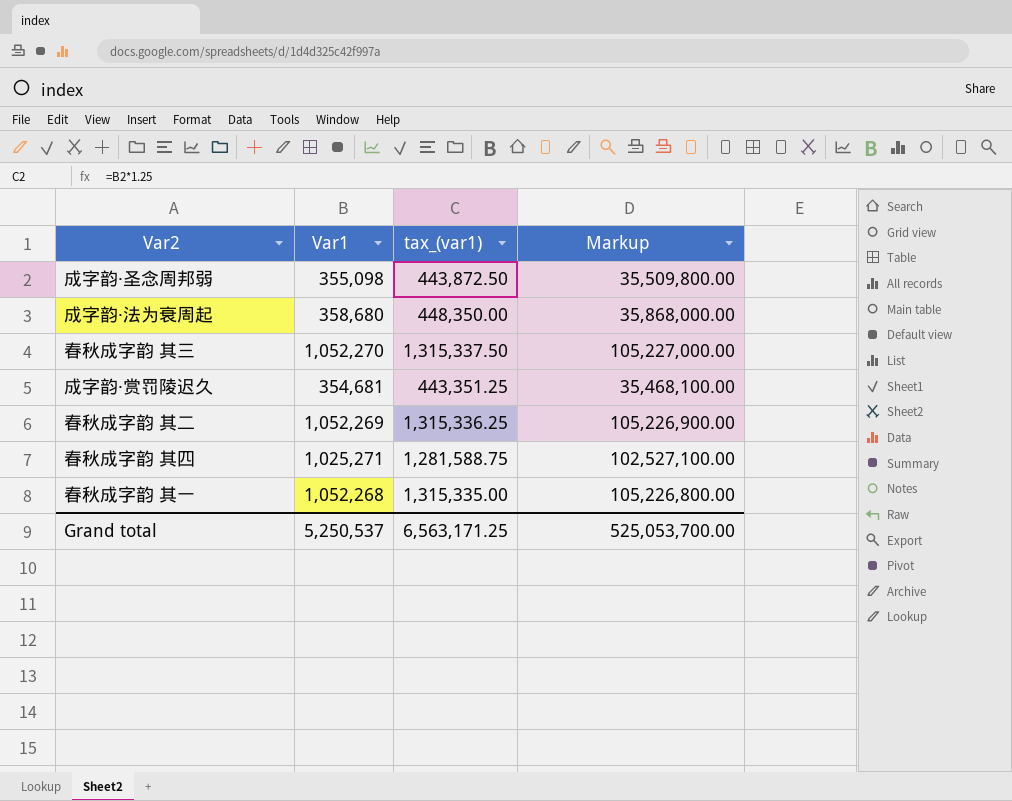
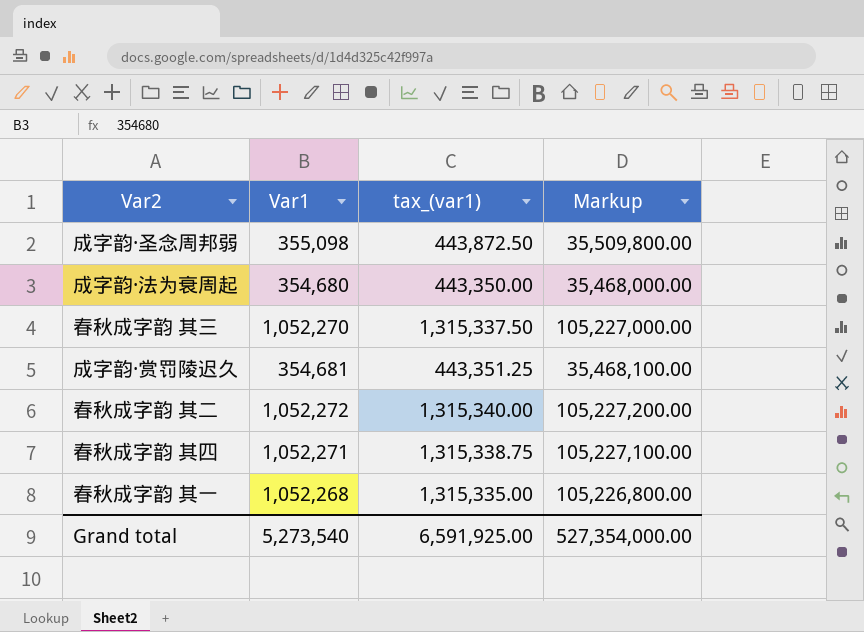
成字韵·法为衰周起 | Var1: 358,680 -> 354,680
成字韵·法为衰周起 | tax_(var1): 448,350.00 -> 443,350.00
成字韵·法为衰周起 | Markup: 35,868,000.00 -> 35,468,000.00
春秋成字韵 其二 | Var1: 1,052,269 -> 1,052,272
春秋成字韵 其二 | tax_(var1): 1,315,336.25 -> 1,315,340.00
春秋成字韵 其二 | Markup: 105,226,900.00 -> 105,227,200.00
春秋成字韵 其四 | Var1: 1,025,271 -> 1,052,271
春秋成字韵 其四 | tax_(var1): 1,281,588.75 -> 1,315,338.75
春秋成字韵 其四 | Markup: 102,527,100.00 -> 105,227,100.00
Grand total | Var1: 5,250,537 -> 5,273,540
Grand total | tax_(var1): 6,563,171.25 -> 6,591,925.00
Grand total | Markup: 525,053,700.00 -> 527,354,000.00

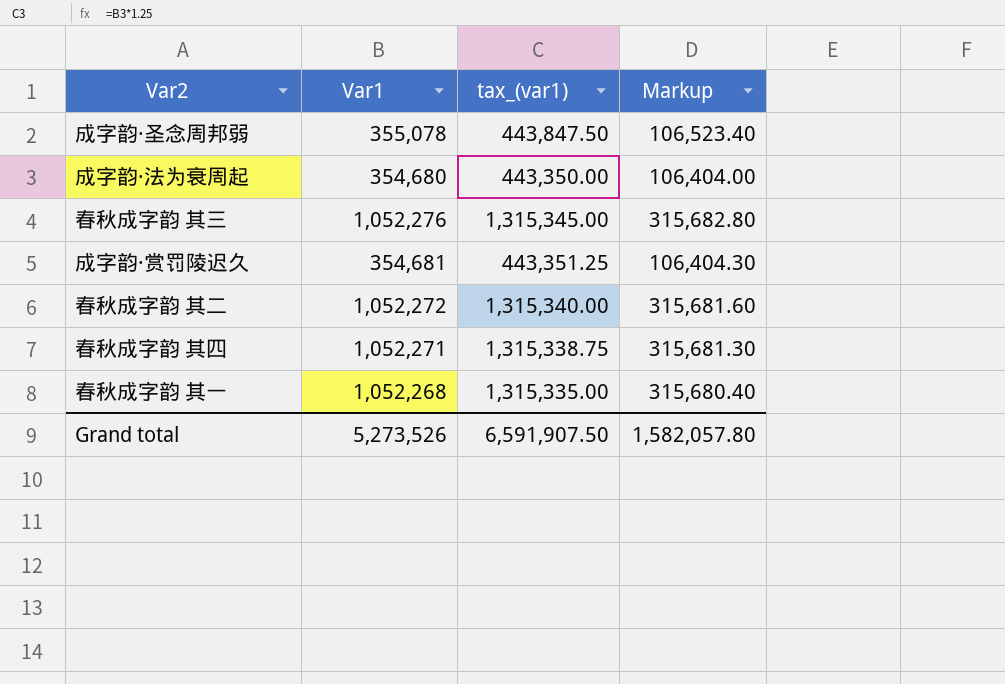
column Markup | formula: [Var1] * 100 -> [Var1] * 0.3
成字韵·圣念周邦弱 | Var1: 355,098 -> 355,078
成字韵·圣念周邦弱 | tax_(var1): 443,872.50 -> 443,847.50
春秋成字韵 其三 | Var1: 1,052,270 -> 1,052,276
春秋成字韵 其三 | tax_(var1): 1,315,337.50 -> 1,315,345.00
Grand total | Var1: 5,273,540 -> 5,273,526
Grand total | tax_(var1): 6,591,925.00 -> 6,591,907.50
Grand total | Markup: 527,354,000.00 -> 1,582,057.80

